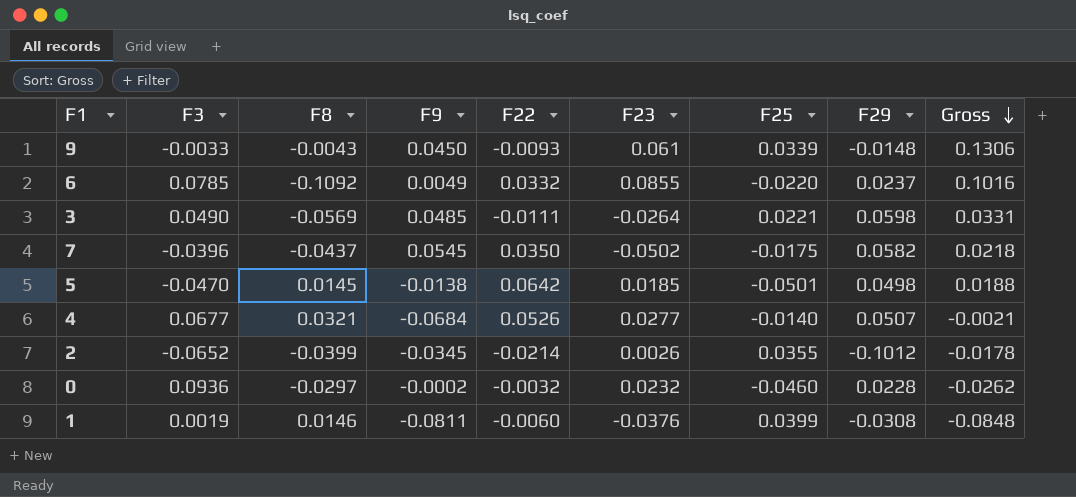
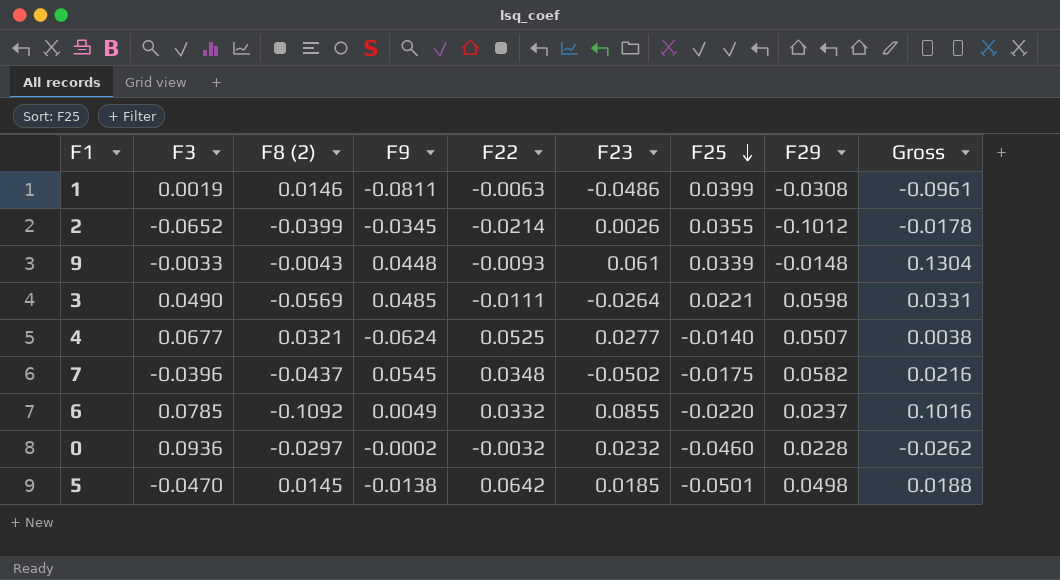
row order: Gross descending -> F25 descending
column name: F8 -> F8 (2)
1 | F22: -0.0060 -> -0.0063
1 | F23: -0.0376 -> -0.0486
1 | Gross: -0.0848 -> -0.0961
9 | F9: 0.0450 -> 0.0448
9 | Gross: 0.1306 -> 0.1304
4 | F9: -0.0684 -> -0.0624
4 | F22: 0.0526 -> 0.0525
4 | Gross: -0.0021 -> 0.0038
7 | F22: 0.0350 -> 0.0348
7 | Gross: 0.0218 -> 0.0216

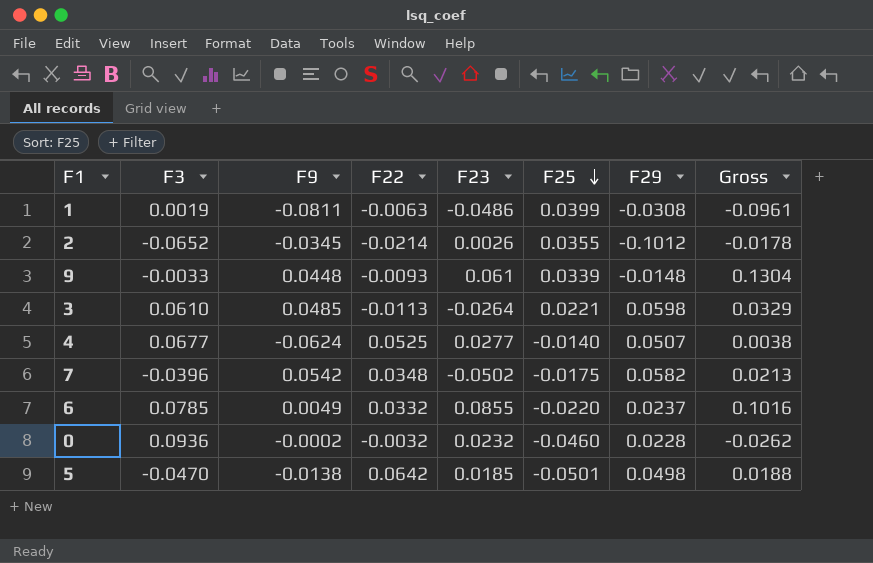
column F8 (2) | position: 3 -> none
3 | F3: 0.0490 -> 0.0610
3 | F22: -0.0111 -> -0.0113
3 | Gross: 0.0331 -> 0.0329
7 | F9: 0.0545 -> 0.0542
7 | Gross: 0.0216 -> 0.0213

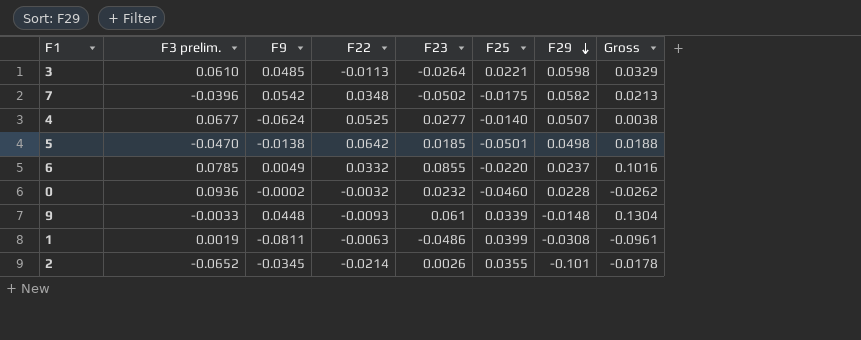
row order: F25 descending -> F29 descending
column name: F3 -> F3 prelim.
2 | F29: -0.1012 -> -0.101

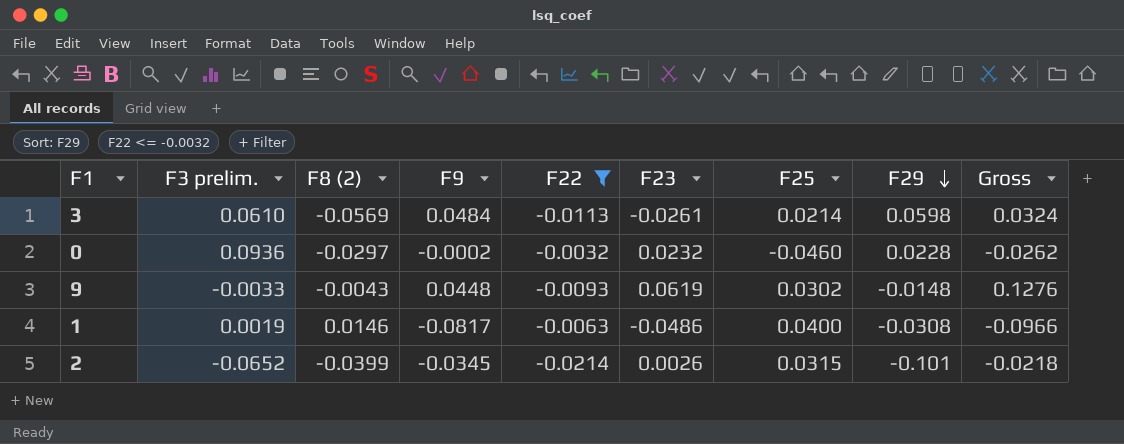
filter: none -> F22 <= -0.0032
column F8 (2) | position: none -> 3
3 | F9: 0.0485 -> 0.0484
3 | F23: -0.0264 -> -0.0261
3 | F25: 0.0221 -> 0.0214
3 | Gross: 0.0329 -> 0.0324
9 | F23: 0.061 -> 0.0619
9 | F25: 0.0339 -> 0.0302
9 | Gross: 0.1304 -> 0.1276
1 | F9: -0.0811 -> -0.0817
1 | F25: 0.0399 -> 0.0400
1 | Gross: -0.0961 -> -0.0966
2 | F25: 0.0355 -> 0.0315
2 | Gross: -0.0178 -> -0.0218

